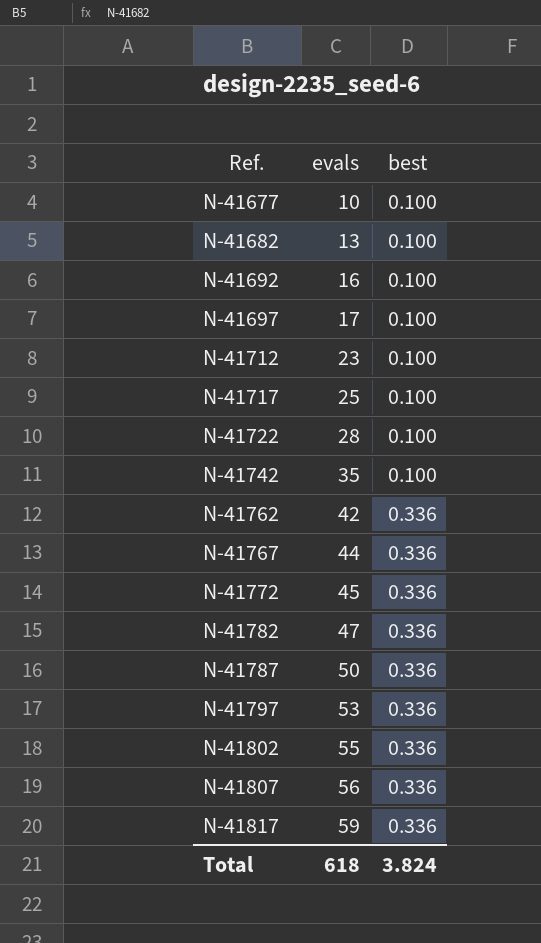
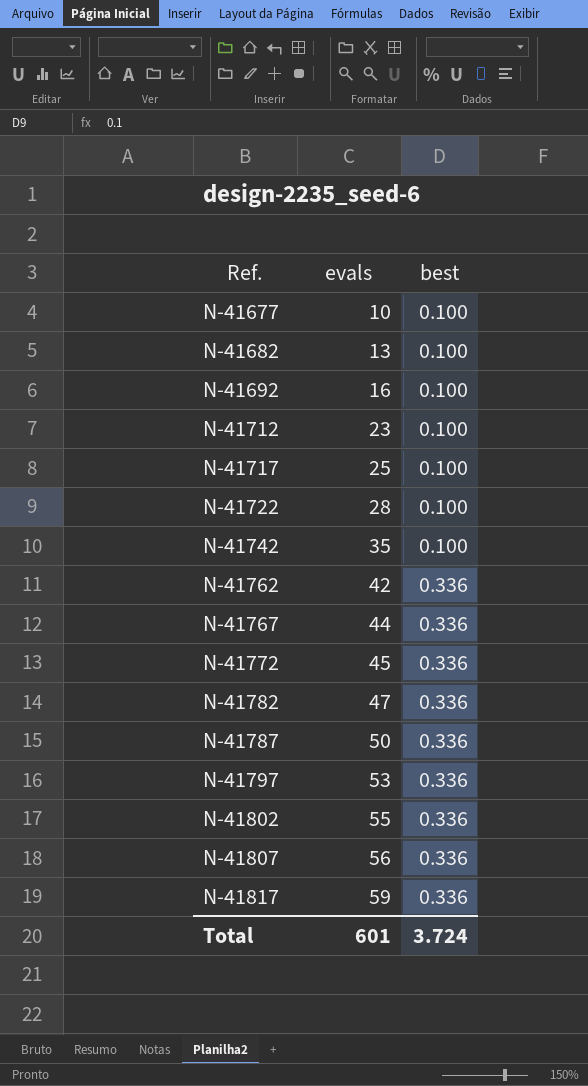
row N-41697: 17 | 0.100 -> none
Total | evals: 618 -> 601
Total | best: 3.824 -> 3.724

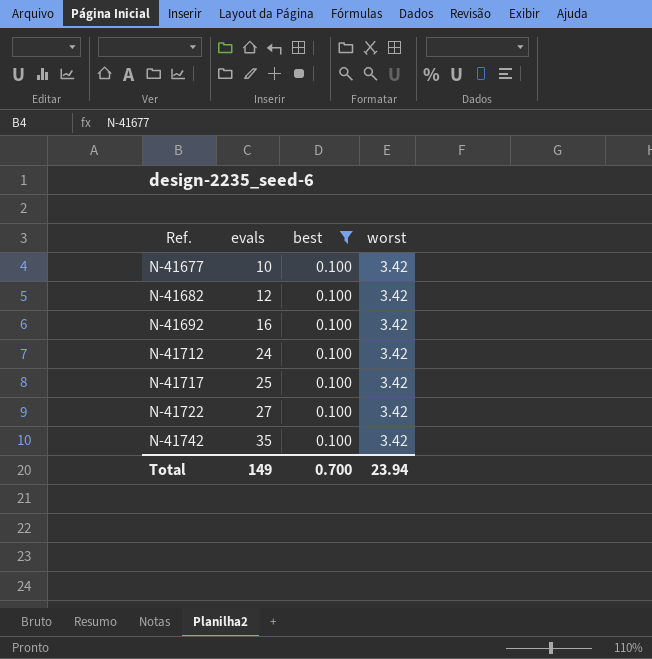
filter: none -> best = 0.100
column worst | position: none -> 4
N-41682 | evals: 13 -> 12
N-41712 | evals: 23 -> 24
N-41722 | evals: 28 -> 27
Total | evals: 601 -> 149
Total | best: 3.724 -> 0.700

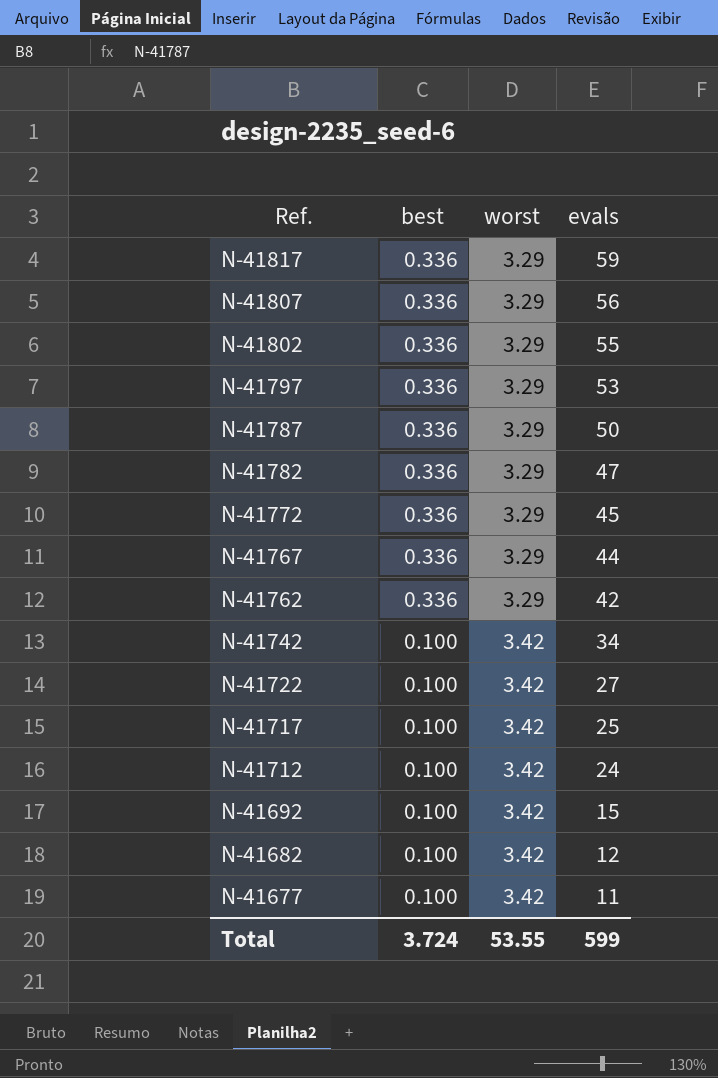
filter: best = 0.100 -> none
row order: Ref. ascending -> Ref. descending
column evals | position: 2 -> 4
N-41742 | evals: 35 -> 34
N-41692 | evals: 16 -> 15
N-41677 | evals: 10 -> 11
Total | best: 0.700 -> 3.724
Total | worst: 23.94 -> 53.55
Total | evals: 149 -> 599

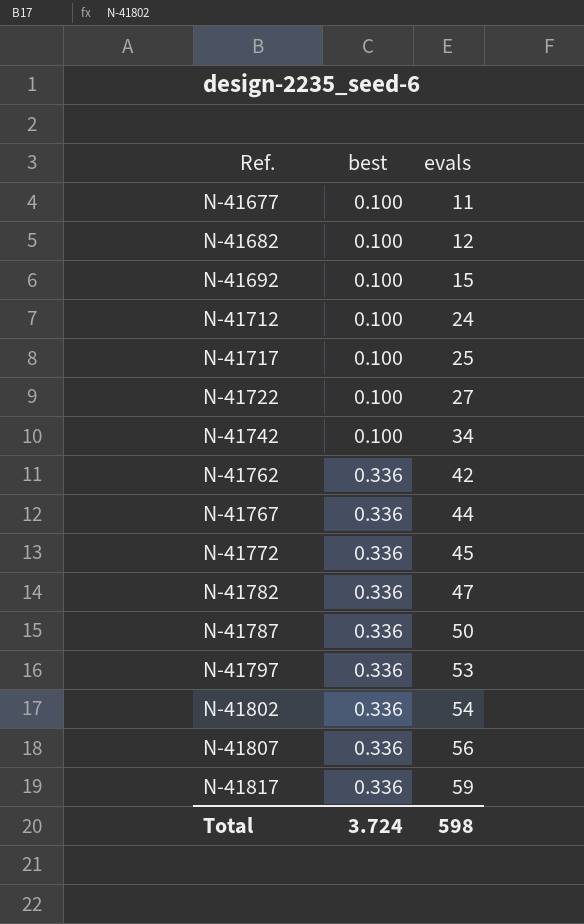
row order: Ref. descending -> Ref. ascending
column worst | position: 3 -> none
N-41802 | evals: 55 -> 54
Total | evals: 599 -> 598

